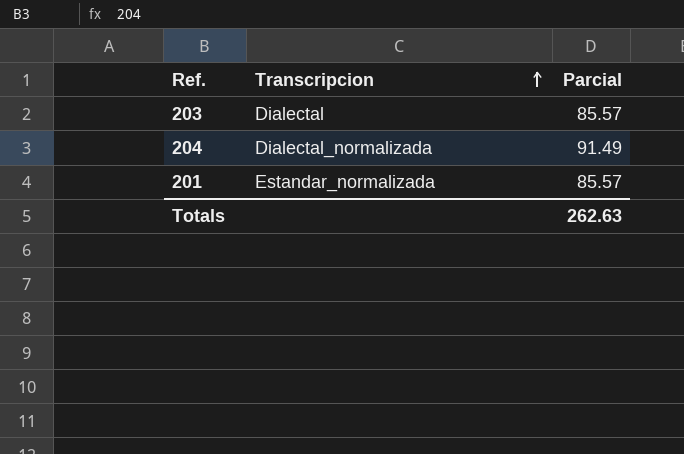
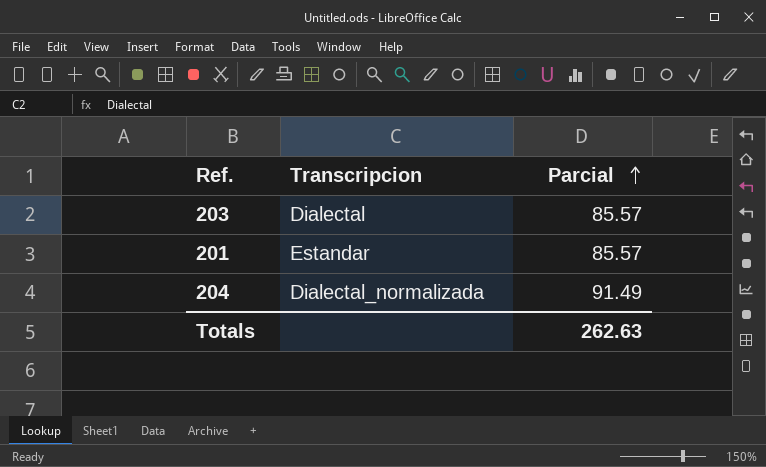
row order: Transcripcion ascending -> Parcial ascending
201 | Transcripcion: Estandar_normalizada -> Estandar

